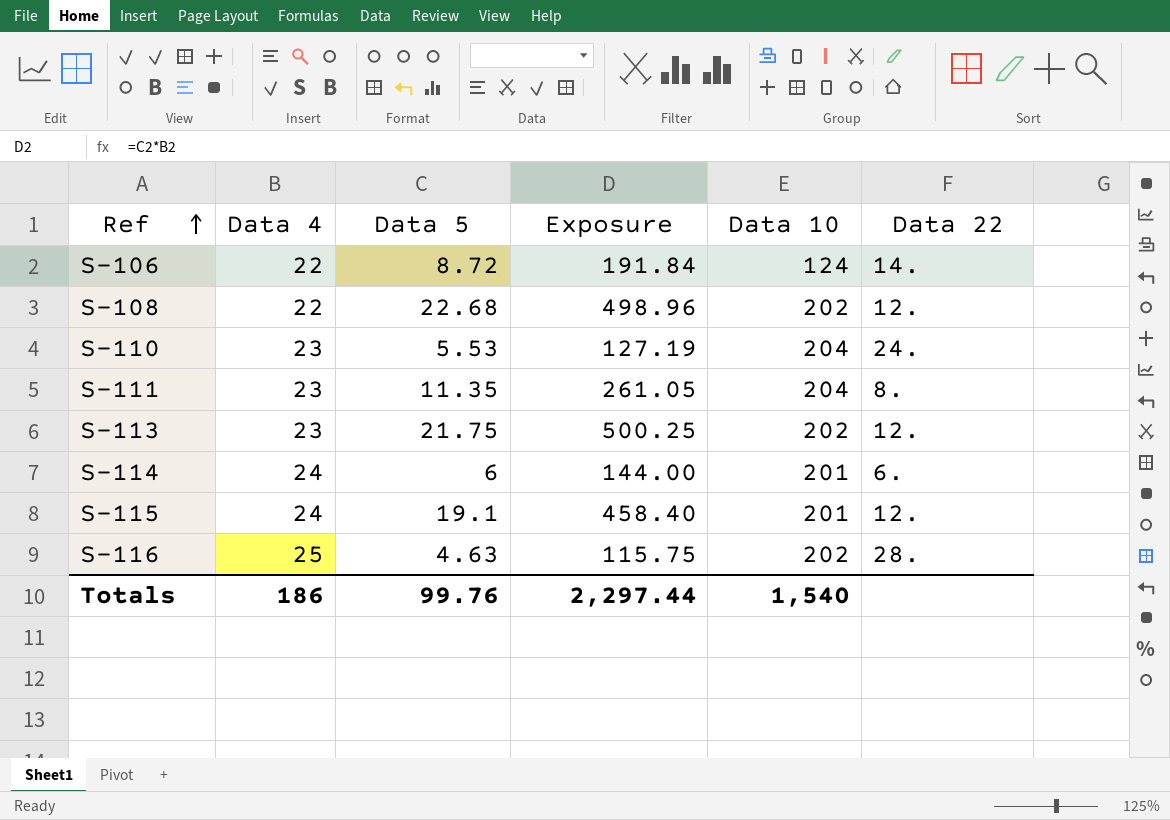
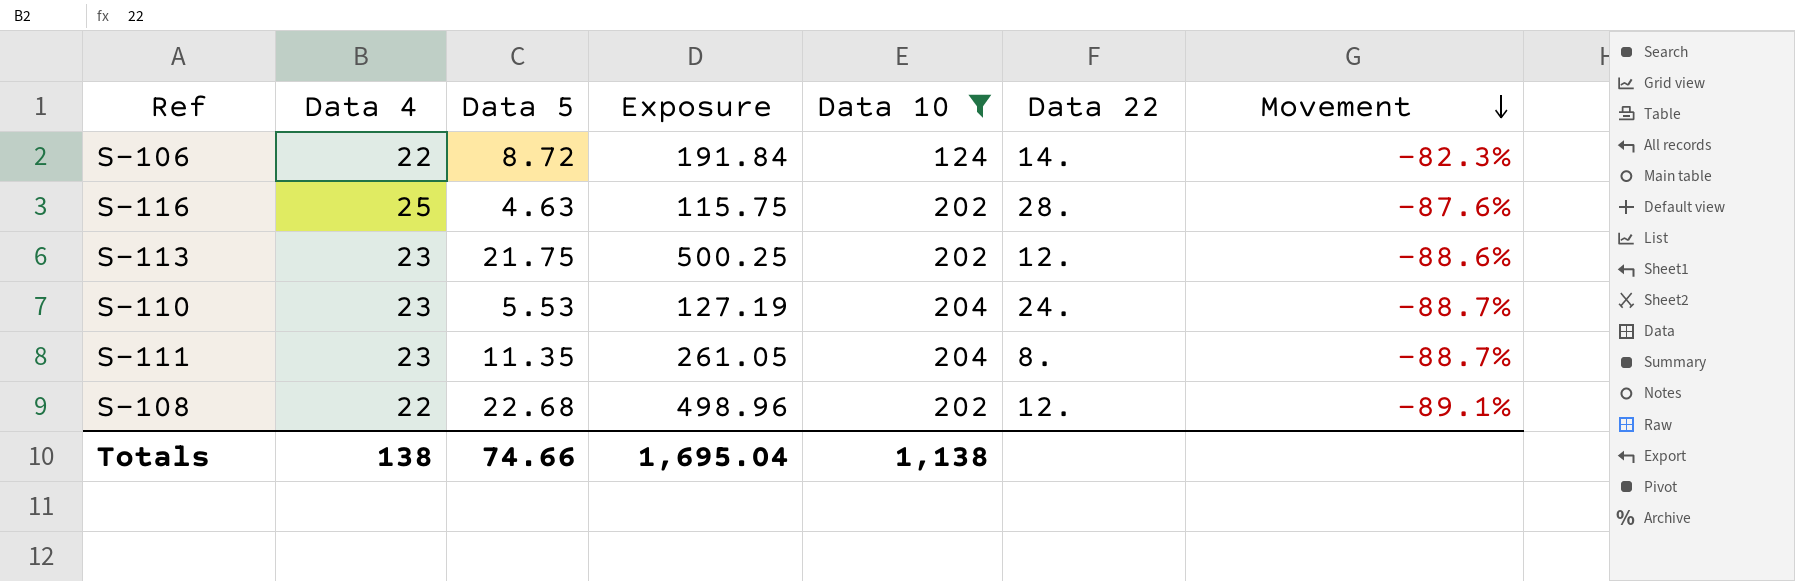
filter: none -> Data 10 != 201
row order: Ref ascending -> Movement descending
column Movement | formula: none -> ([Data 4] - [Data 10]) / [Data 10]
Totals | Data 4: 186 -> 138
Totals | Data 5: 99.76 -> 74.66
Totals | Exposure: 2,297.44 -> 1,695.04
Totals | Data 10: 1,540 -> 1,138

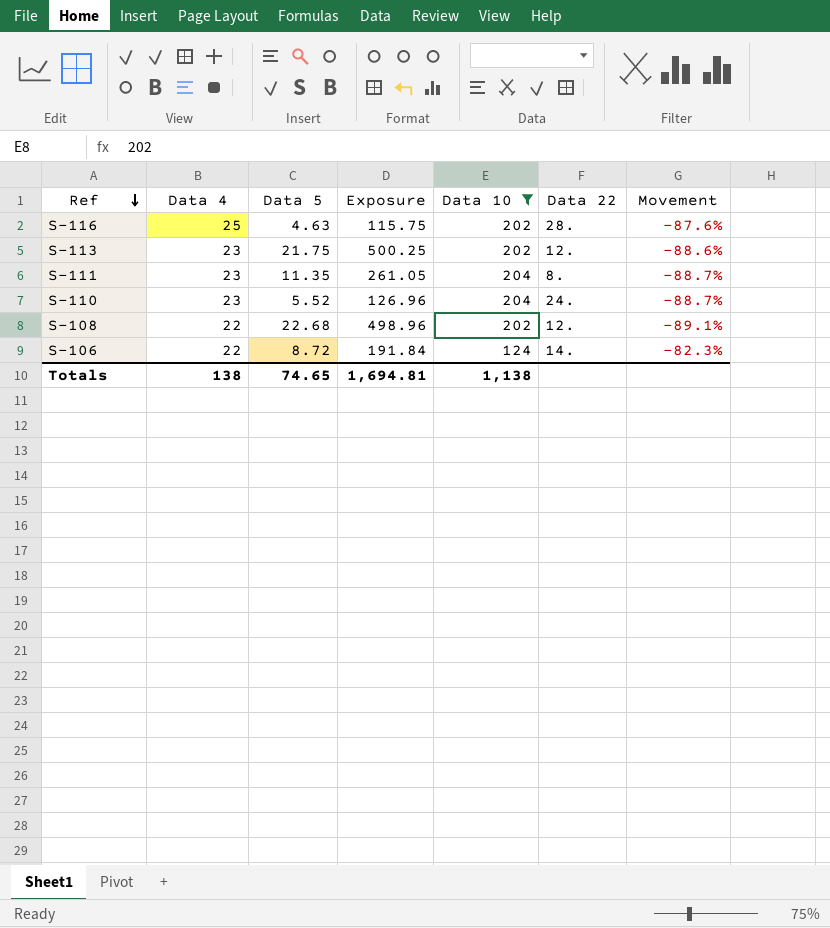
row order: Movement descending -> Ref descending
S-110 | Data 5: 5.53 -> 5.52
S-110 | Exposure: 127.19 -> 126.96
Totals | Data 5: 74.66 -> 74.65
Totals | Exposure: 1,695.04 -> 1,694.81

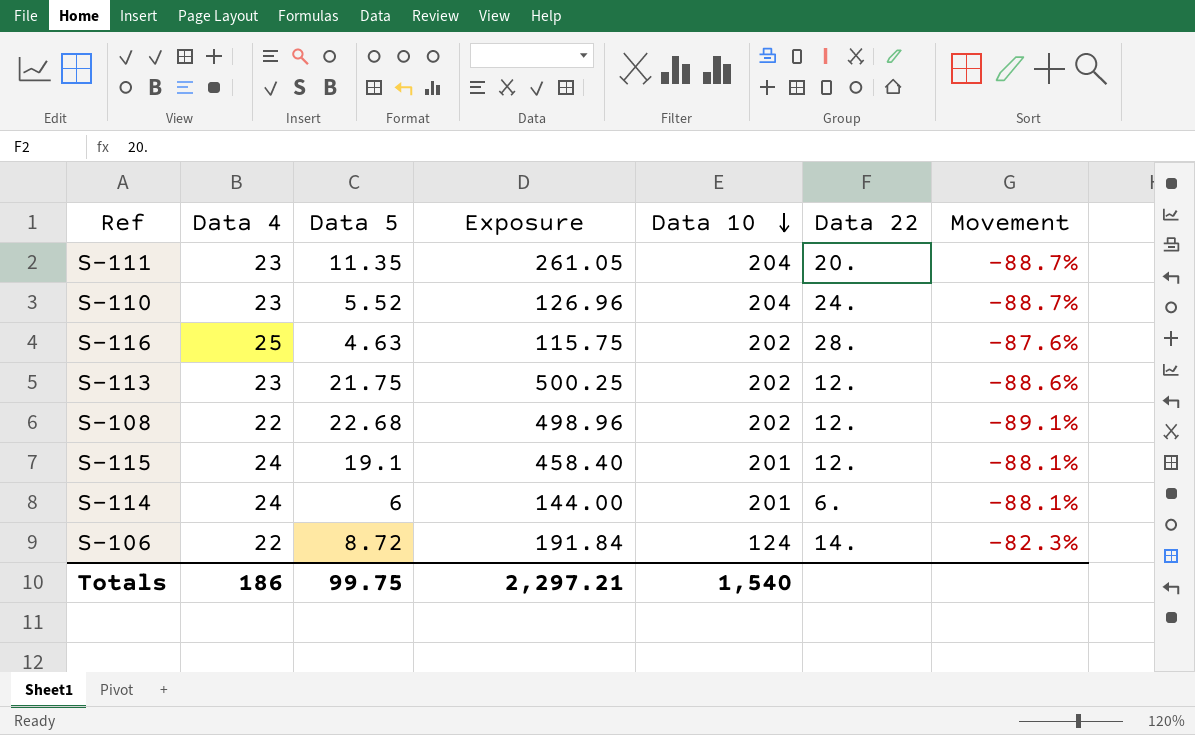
filter: Data 10 != 201 -> none
row order: Ref descending -> Data 10 descending
S-111 | Data 22: 8. -> 20.
Totals | Data 4: 138 -> 186
Totals | Data 5: 74.65 -> 99.75
Totals | Exposure: 1,694.81 -> 2,297.21
Totals | Data 10: 1,138 -> 1,540

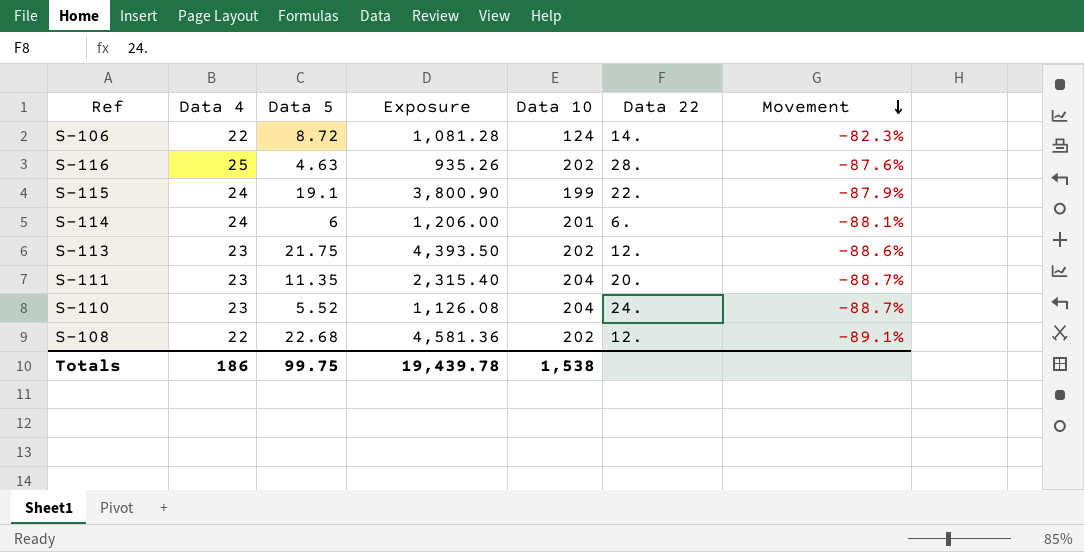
row order: Data 10 descending -> Movement descending
column Exposure | formula: [Data 4] * [Data 5] -> [Data 5] * [Data 10]
S-115 | Data 10: 201 -> 199
S-115 | Data 22: 12. -> 22.
S-115 | Movement: -88.1% -> -87.9%
Totals | Exposure: 2,297.21 -> 19,439.78
Totals | Data 10: 1,540 -> 1,538

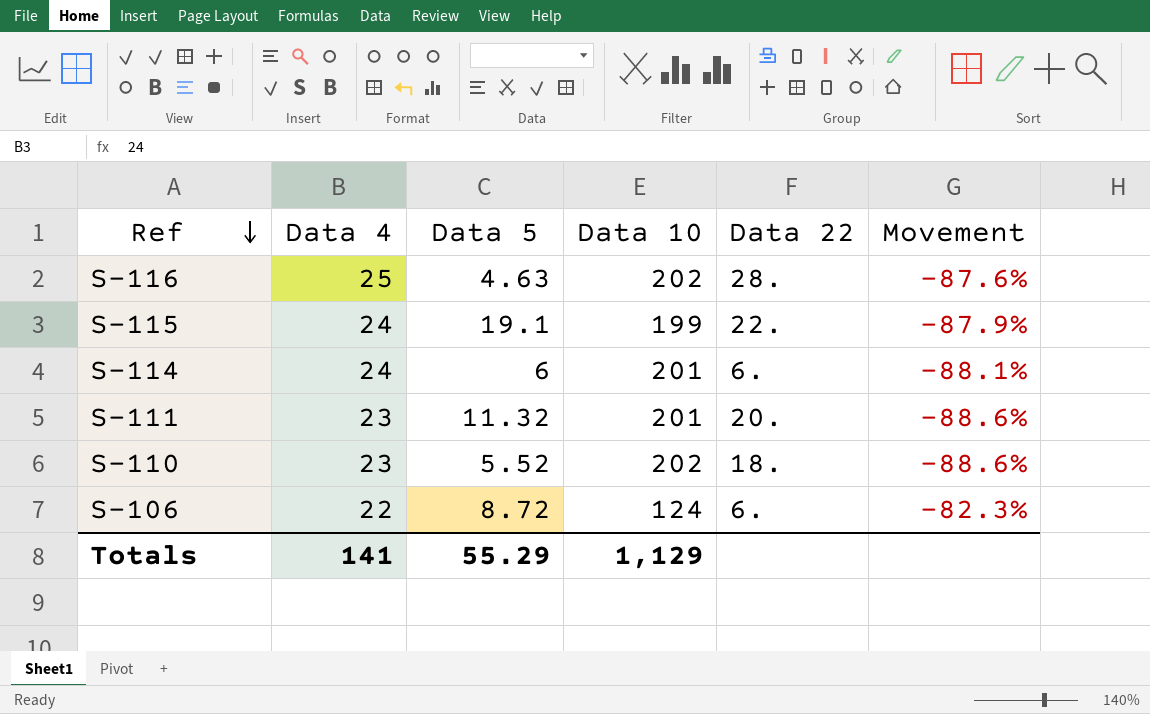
row order: Movement descending -> Ref descending
column Exposure | formula: [Data 5] * [Data 10] -> none
row S-113: 23 | 21.75 | 4,393.50 | 202 | 12. | -88.6% -> none
row S-108: 22 | 22.68 | 4,581.36 | 202 | 12. | -89.1% -> none
S-111 | Data 5: 11.35 -> 11.32
S-111 | Data 10: 204 -> 201
S-111 | Movement: -88.7% -> -88.6%
S-110 | Data 10: 204 -> 202
S-110 | Data 22: 24. -> 18.
S-110 | Movement: -88.7% -> -88.6%
S-106 | Data 22: 14. -> 6.
Totals | Data 4: 186 -> 141
Totals | Data 5: 99.75 -> 55.29
Totals | Data 10: 1,538 -> 1,129

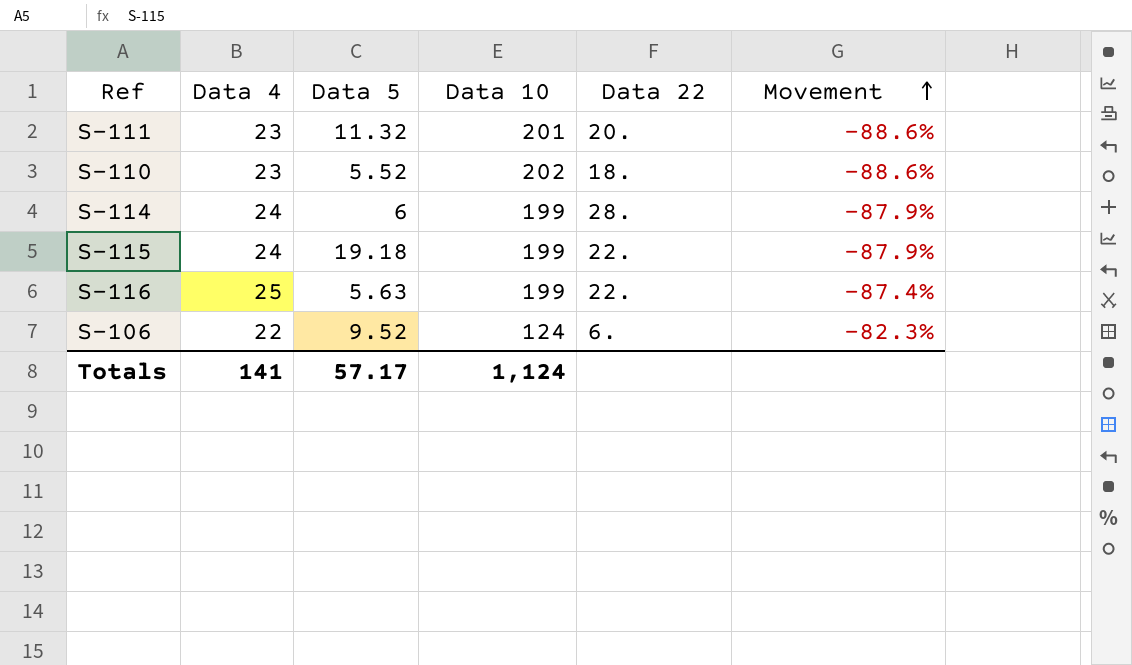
row order: Ref descending -> Movement ascending
S-114 | Data 10: 201 -> 199
S-114 | Data 22: 6. -> 28.
S-114 | Movement: -88.1% -> -87.9%
S-115 | Data 5: 19.1 -> 19.18
S-116 | Data 5: 4.63 -> 5.63
S-116 | Data 10: 202 -> 199
S-116 | Data 22: 28. -> 22.
S-116 | Movement: -87.6% -> -87.4%
S-106 | Data 5: 8.72 -> 9.52
Totals | Data 5: 55.29 -> 57.17
Totals | Data 10: 1,129 -> 1,124

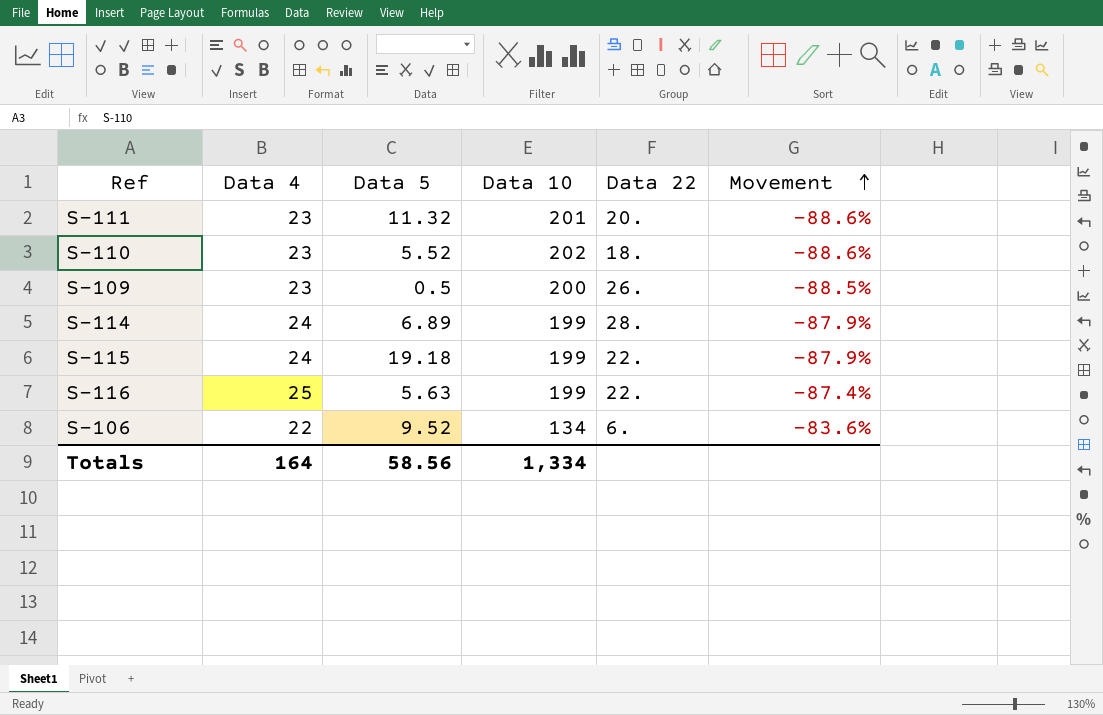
row S-109: none -> 23 | 0.5 | 200 | 26. | -88.5%
S-114 | Data 5: 6 -> 6.89
S-106 | Data 10: 124 -> 134
S-106 | Movement: -82.3% -> -83.6%
Totals | Data 4: 141 -> 164
Totals | Data 5: 57.17 -> 58.56
Totals | Data 10: 1,124 -> 1,334

